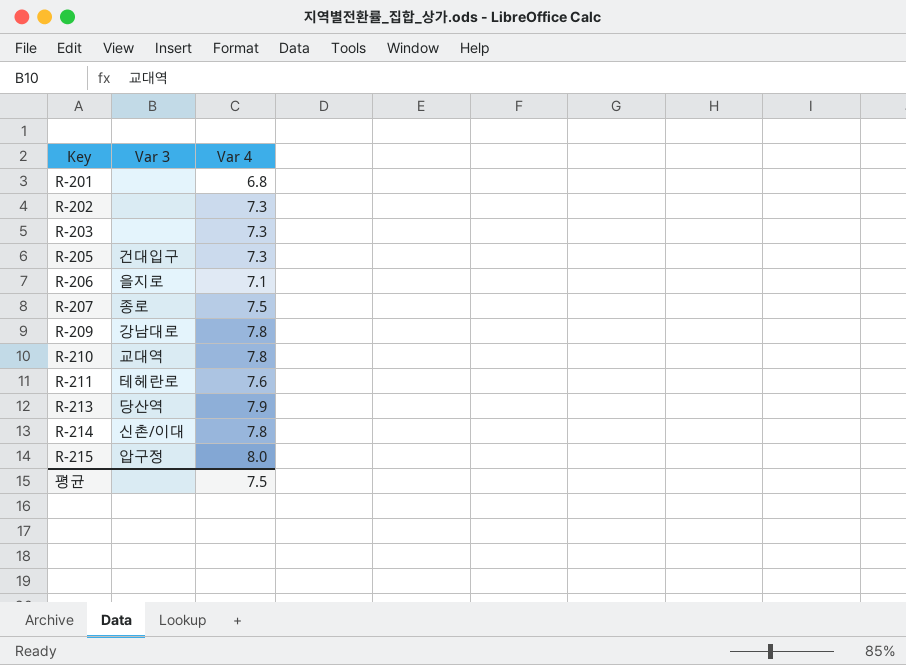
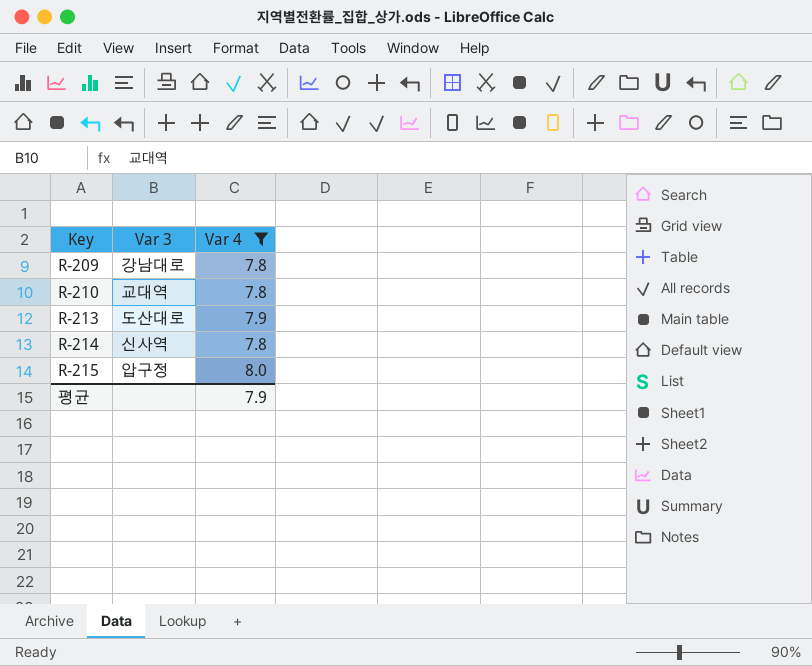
filter: none -> Var 4 >= 7.8
R-213 | Var 3: 당산역 -> 도산대로
R-214 | Var 3: 신촌/이대 -> 신사역
평균 | Var 4: 7.5 -> 7.9

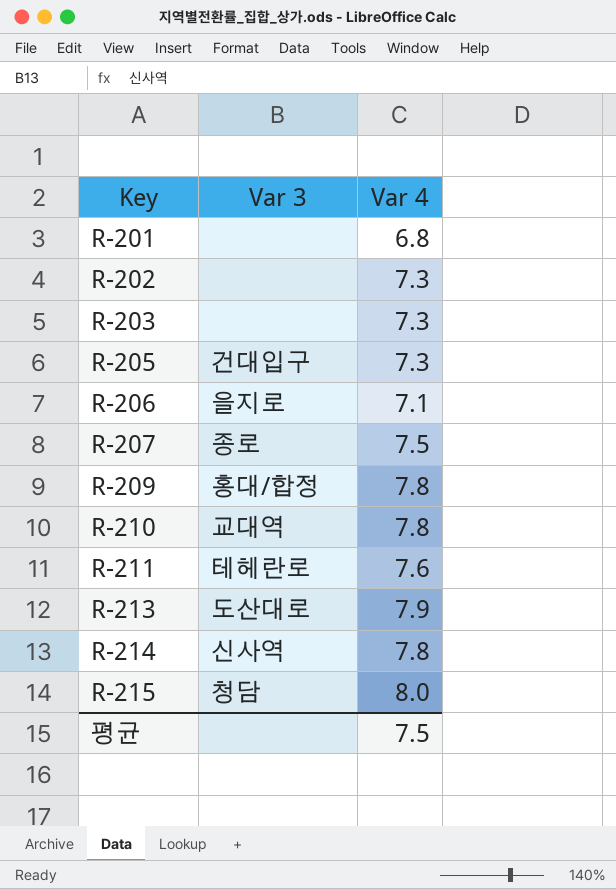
filter: Var 4 >= 7.8 -> none
R-209 | Var 3: 강남대로 -> 홍대/합정
R-215 | Var 3: 압구정 -> 청담
평균 | Var 4: 7.9 -> 7.5

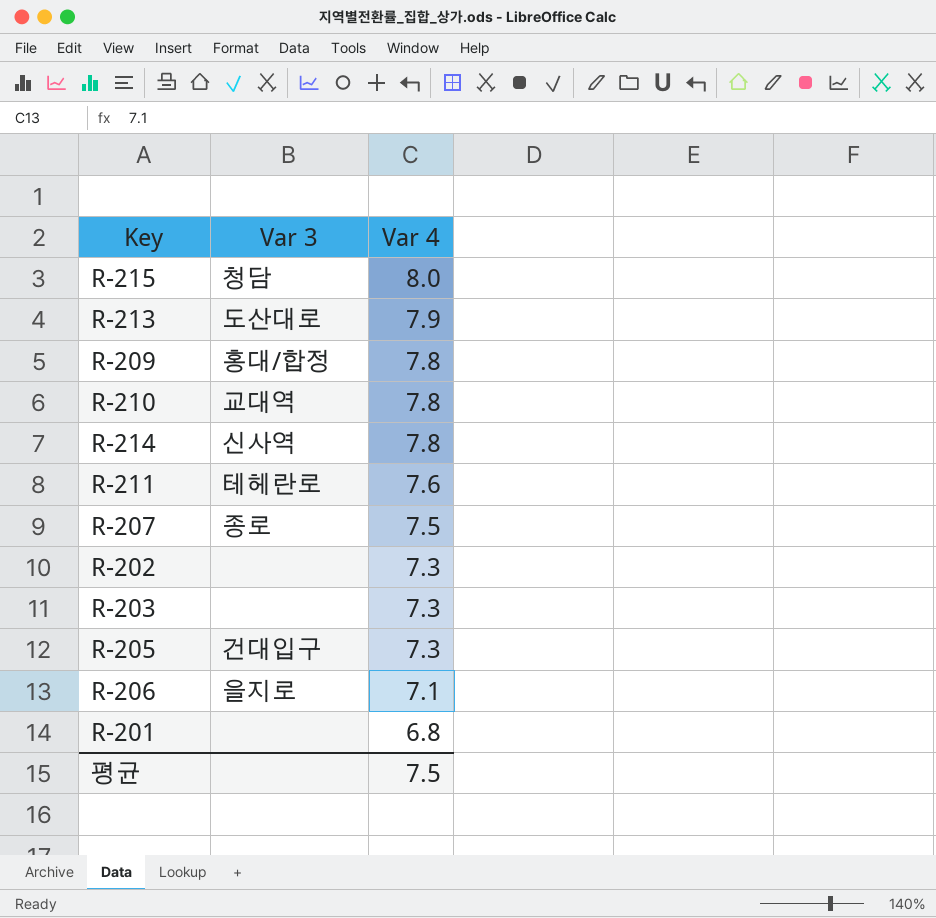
row order: Key ascending -> Var 4 descending

